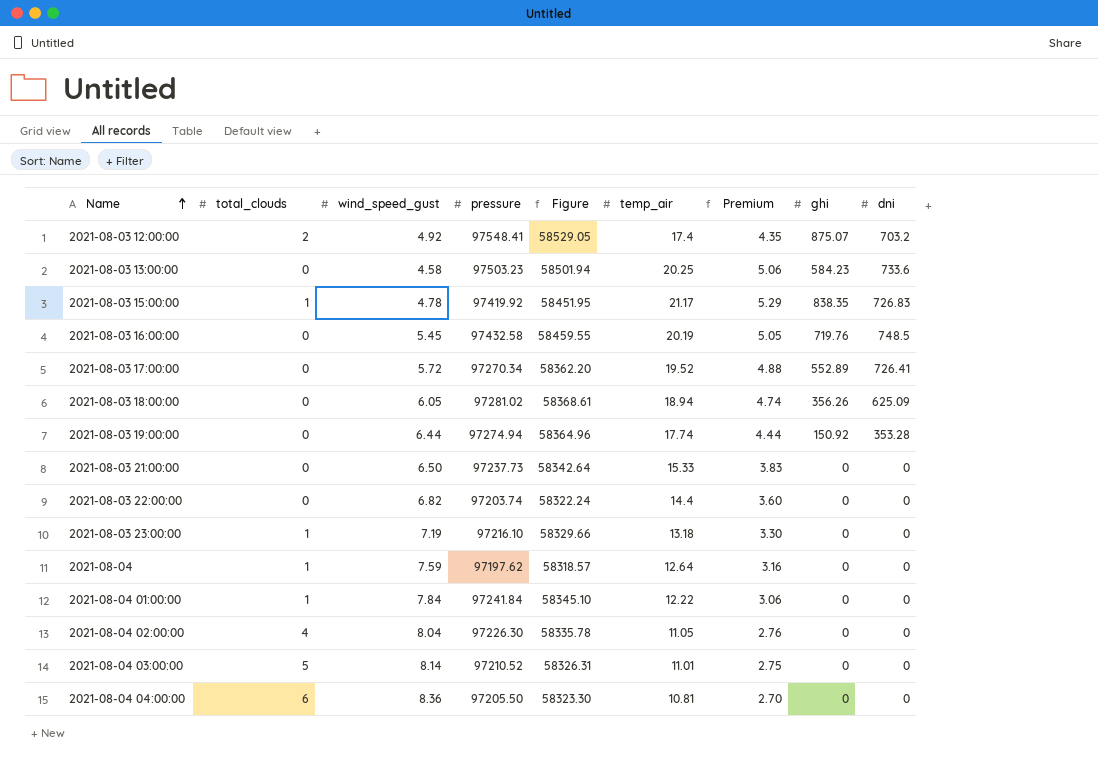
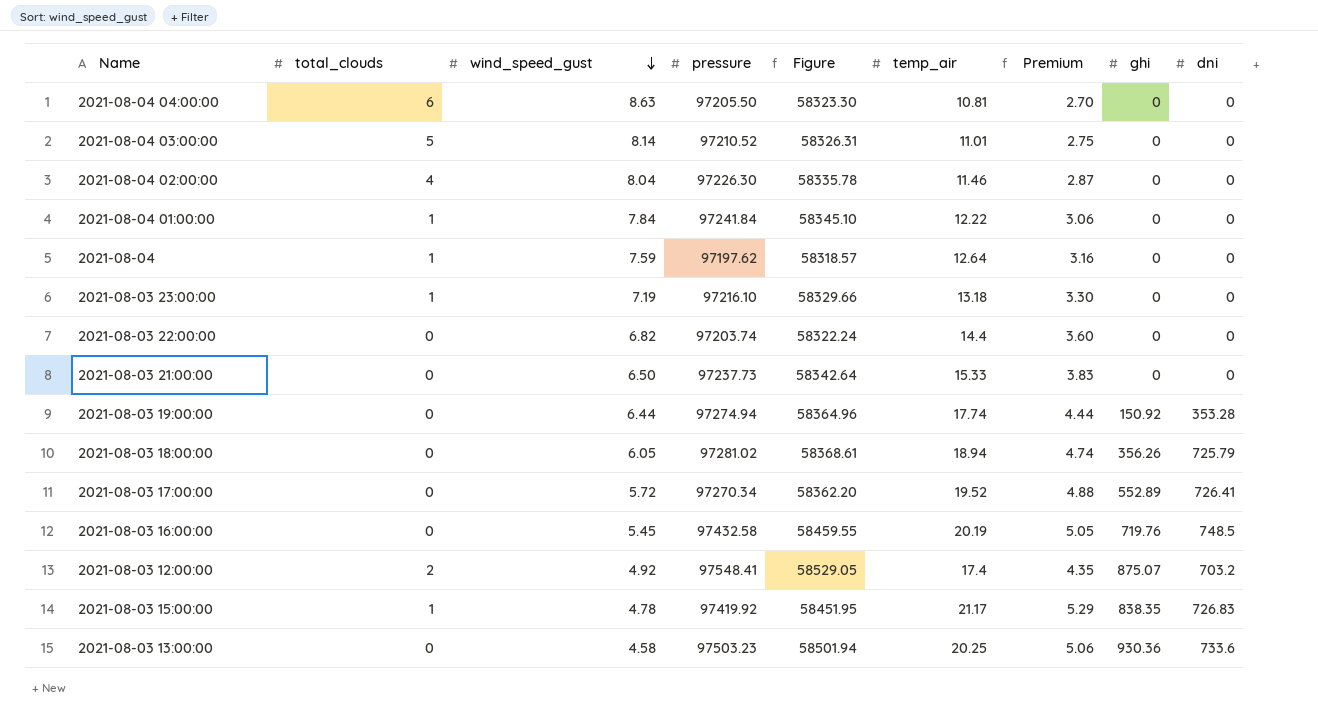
row order: Name ascending -> wind_speed_gust descending
2021-08-04 04:00:00 | wind_speed_gust: 8.36 -> 8.63
2021-08-04 02:00:00 | temp_air: 11.05 -> 11.46
2021-08-04 02:00:00 | Premium: 2.76 -> 2.87
2021-08-03 18:00:00 | dni: 625.09 -> 725.79
2021-08-03 13:00:00 | ghi: 584.23 -> 930.36

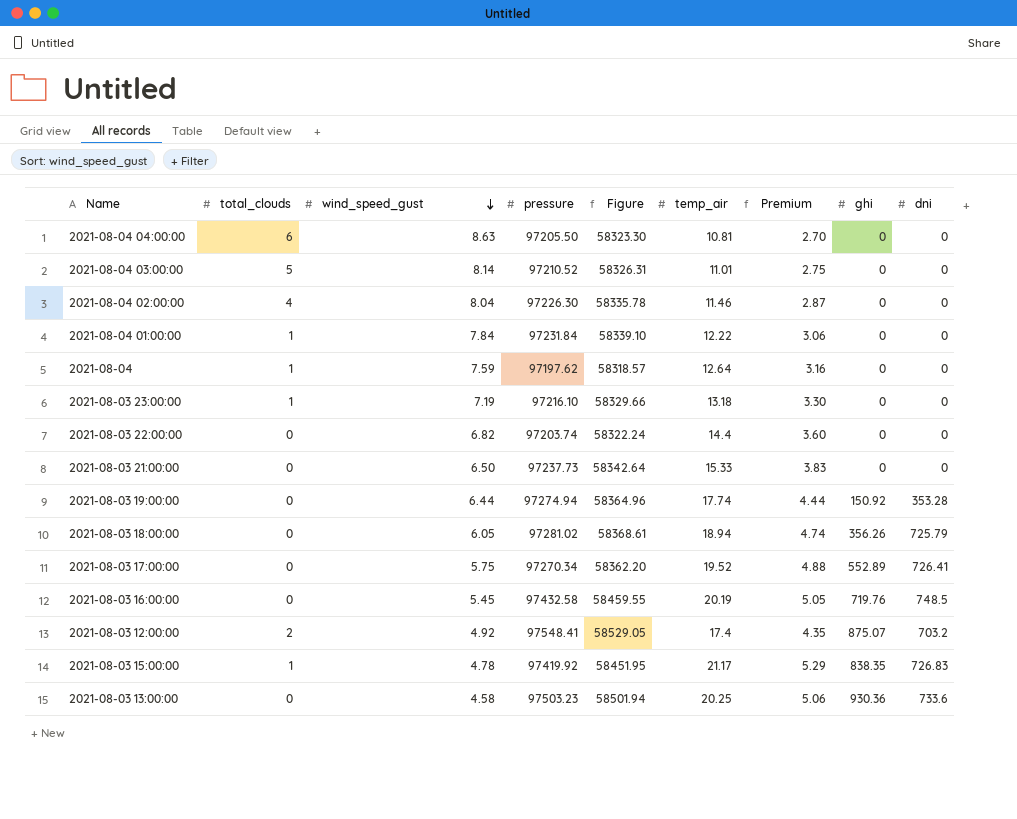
2021-08-04 01:00:00 | pressure: 97241.84 -> 97231.84
2021-08-04 01:00:00 | Figure: 58345.10 -> 58339.10
2021-08-03 17:00:00 | wind_speed_gust: 5.72 -> 5.75

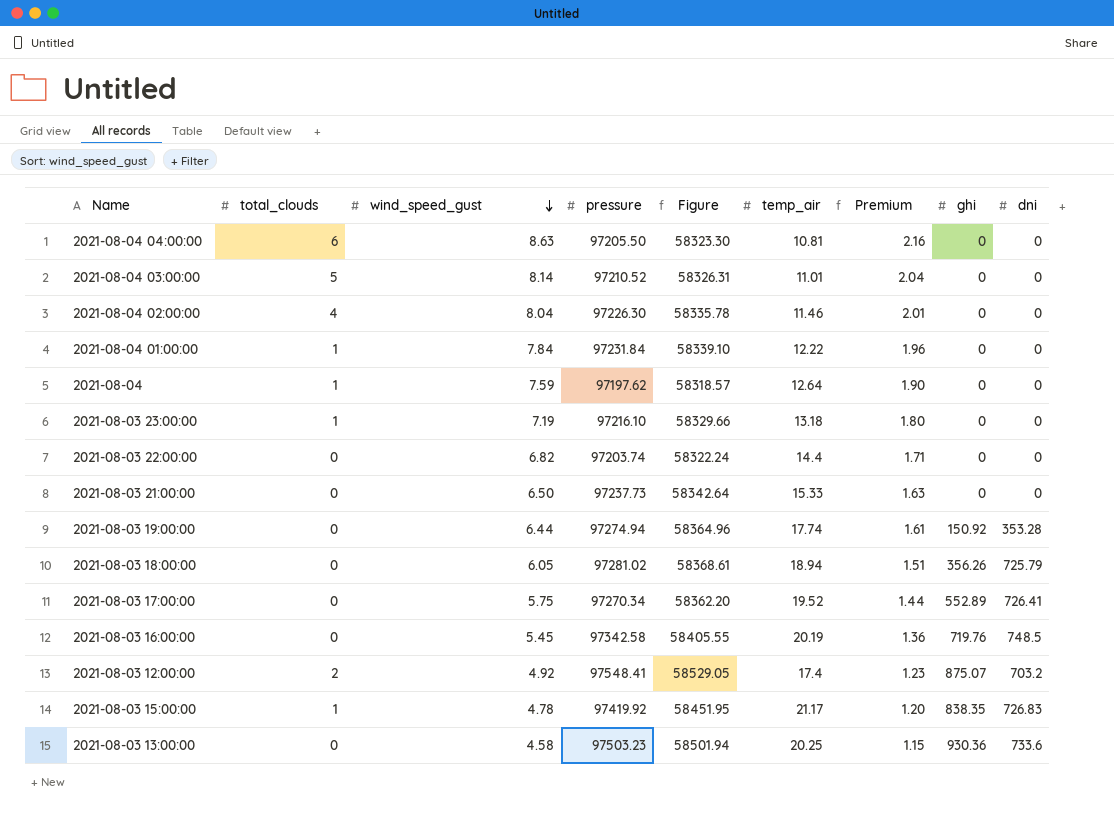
column Premium | formula: [temp_air] * 0.25 -> [wind_speed_gust] * 0.25
2021-08-03 16:00:00 | pressure: 97432.58 -> 97342.58
2021-08-03 16:00:00 | Figure: 58459.55 -> 58405.55

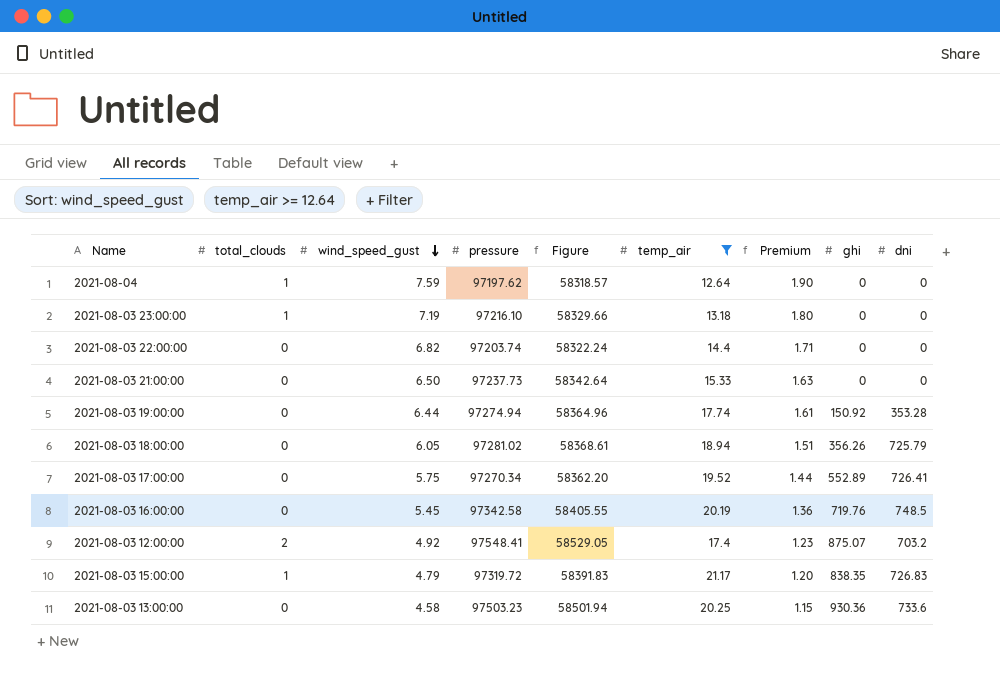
filter: none -> temp_air >= 12.64
2021-08-03 15:00:00 | wind_speed_gust: 4.78 -> 4.79
2021-08-03 15:00:00 | pressure: 97419.92 -> 97319.72
2021-08-03 15:00:00 | Figure: 58451.95 -> 58391.83

